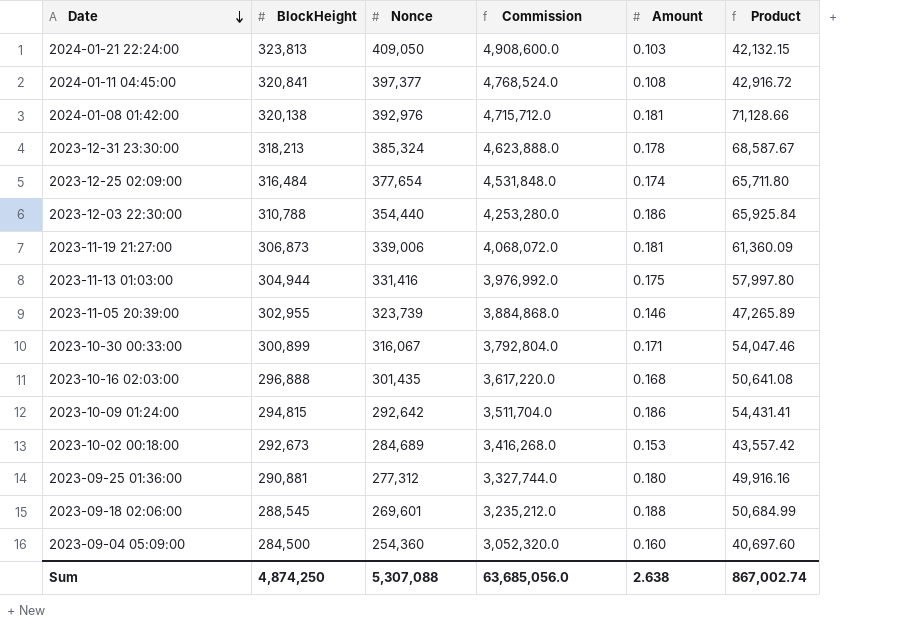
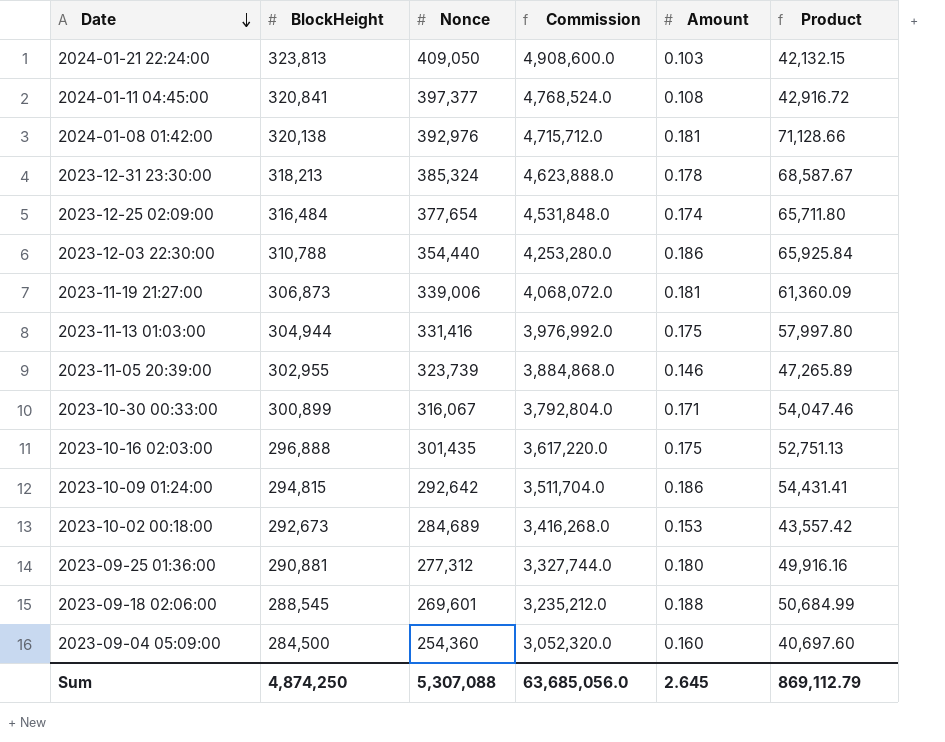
2023-10-16 02:03:00 | Amount: 0.168 -> 0.175
2023-10-16 02:03:00 | Product: 50,641.08 -> 52,751.13
Sum | Amount: 2.638 -> 2.645
Sum | Product: 867,002.74 -> 869,112.79

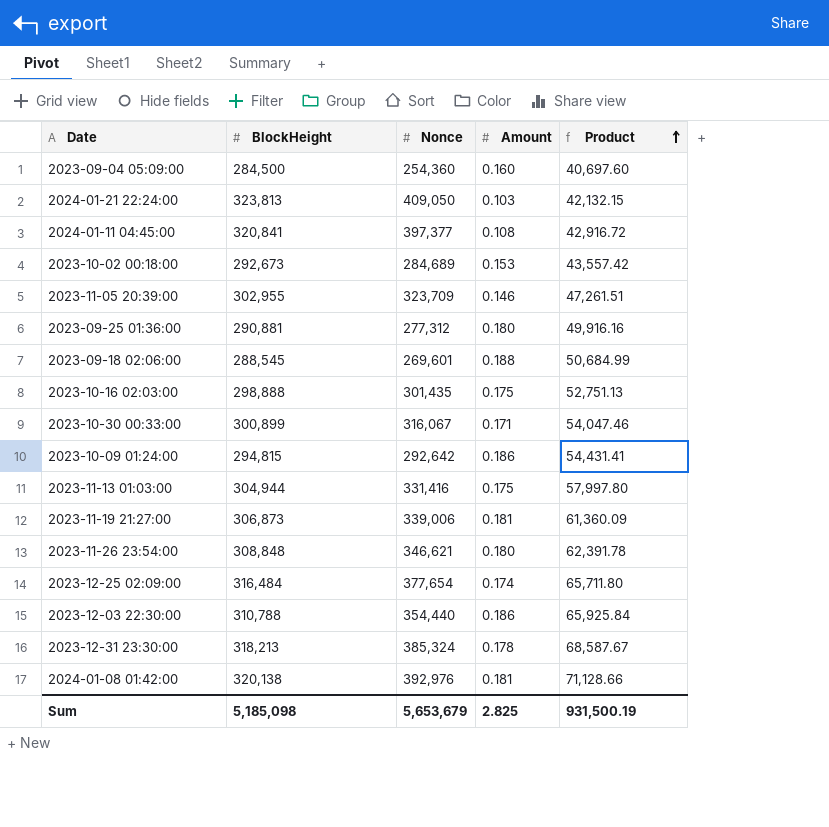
row order: Date descending -> Product ascending
column Commission | formula: [Nonce] * 12 -> none
2023-11-05 20:39:00 | Nonce: 323,739 -> 323,709
2023-11-05 20:39:00 | Product: 47,265.89 -> 47,261.51
2023-10-16 02:03:00 | BlockHeight: 296,888 -> 298,888
row 2023-11-26 23:54:00: none -> 308,848 | 346,621 | 0.180 | 62,391.78
Sum | BlockHeight: 4,874,250 -> 5,185,098
Sum | Nonce: 5,307,088 -> 5,653,679
Sum | Amount: 2.645 -> 2.825
Sum | Product: 869,112.79 -> 931,500.19

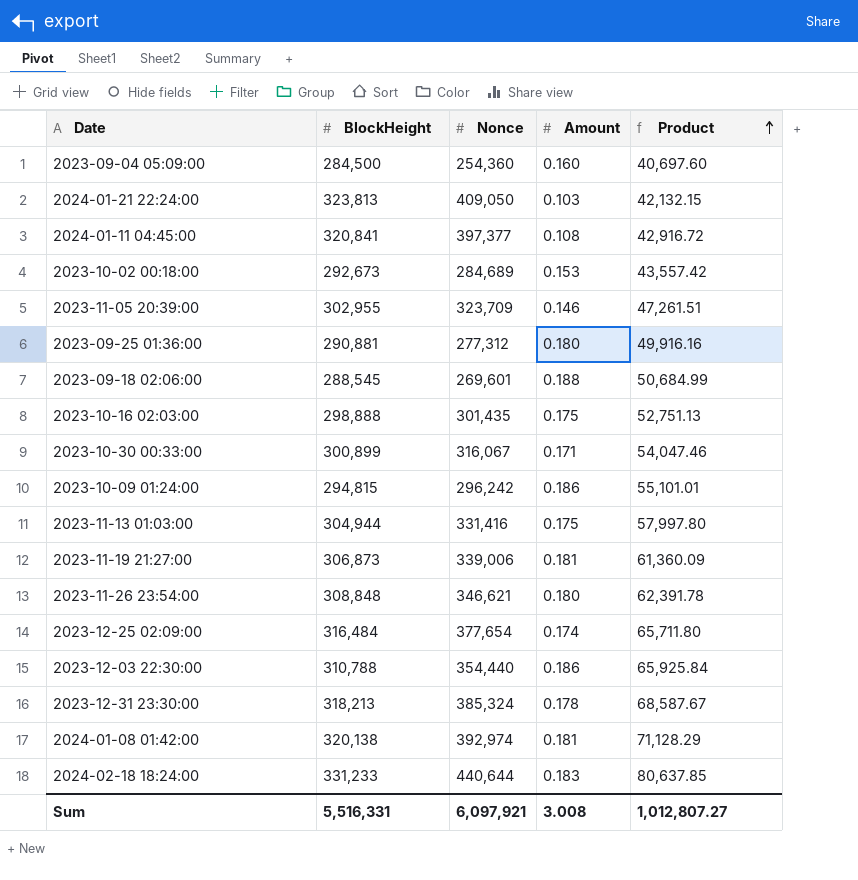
2023-10-09 01:24:00 | Nonce: 292,642 -> 296,242
2023-10-09 01:24:00 | Product: 54,431.41 -> 55,101.01
2024-01-08 01:42:00 | Nonce: 392,976 -> 392,974
2024-01-08 01:42:00 | Product: 71,128.66 -> 71,128.29
row 2024-02-18 18:24:00: none -> 331,233 | 440,644 | 0.183 | 80,637.85
Sum | BlockHeight: 5,185,098 -> 5,516,331
Sum | Nonce: 5,653,679 -> 6,097,921
Sum | Amount: 2.825 -> 3.008
Sum | Product: 931,500.19 -> 1,012,807.27

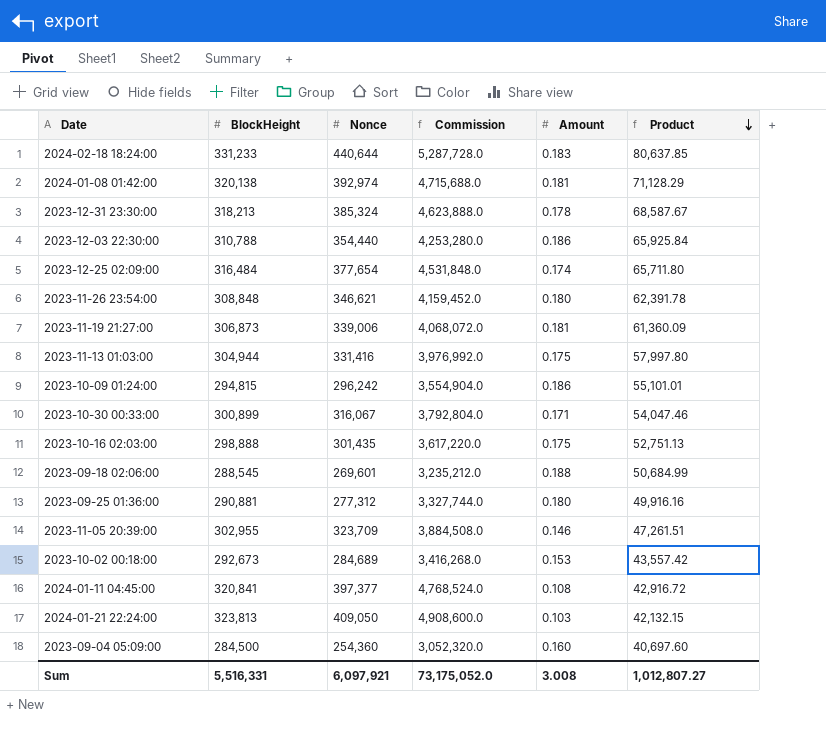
row order: Product ascending -> Product descending
column Commission | formula: none -> [Nonce] * 12

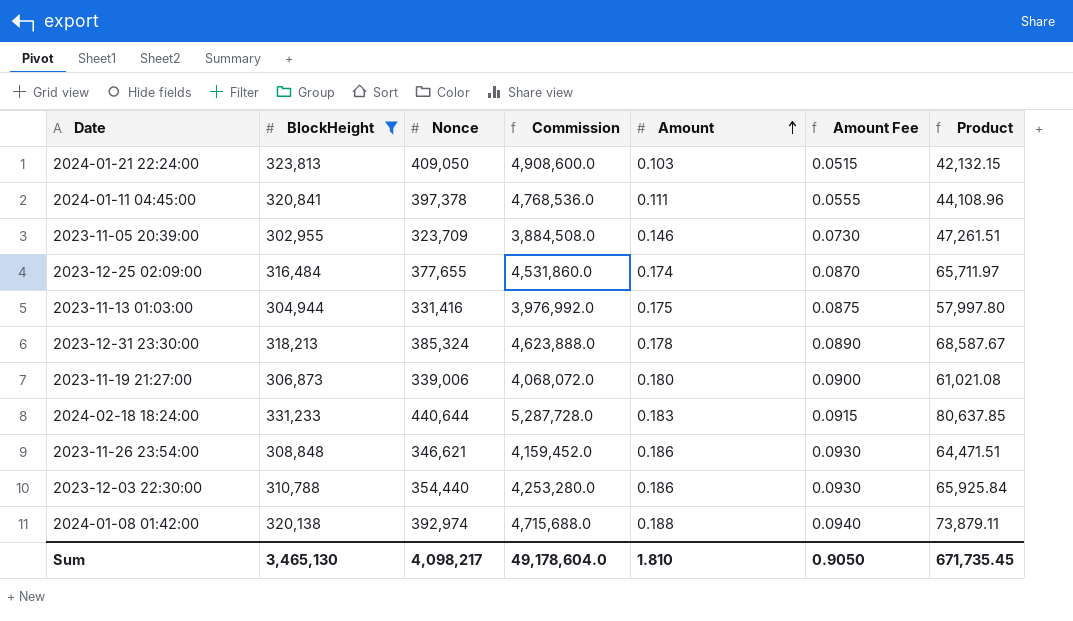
filter: none -> BlockHeight >= 302,955
row order: Product descending -> Amount ascending
column Amount Fee | formula: none -> [Amount] * 0.5
2024-01-11 04:45:00 | Nonce: 397,377 -> 397,378
2024-01-11 04:45:00 | Commission: 4,768,524.0 -> 4,768,536.0
2024-01-11 04:45:00 | Amount: 0.108 -> 0.111
2024-01-11 04:45:00 | Product: 42,916.72 -> 44,108.96
2023-12-25 02:09:00 | Nonce: 377,654 -> 377,655
2023-12-25 02:09:00 | Commission: 4,531,848.0 -> 4,531,860.0
2023-12-25 02:09:00 | Product: 65,711.80 -> 65,711.97
2023-11-19 21:27:00 | Amount: 0.181 -> 0.180
2023-11-19 21:27:00 | Product: 61,360.09 -> 61,021.08
2023-11-26 23:54:00 | Amount: 0.180 -> 0.186
2023-11-26 23:54:00 | Product: 62,391.78 -> 64,471.51
2024-01-08 01:42:00 | Amount: 0.181 -> 0.188
2024-01-08 01:42:00 | Product: 71,128.29 -> 73,879.11
Sum | BlockHeight: 5,516,331 -> 3,465,130
Sum | Nonce: 6,097,921 -> 4,098,217
Sum | Commission: 73,175,052.0 -> 49,178,604.0
Sum | Amount: 3.008 -> 1.810
Sum | Product: 1,012,807.27 -> 671,735.45

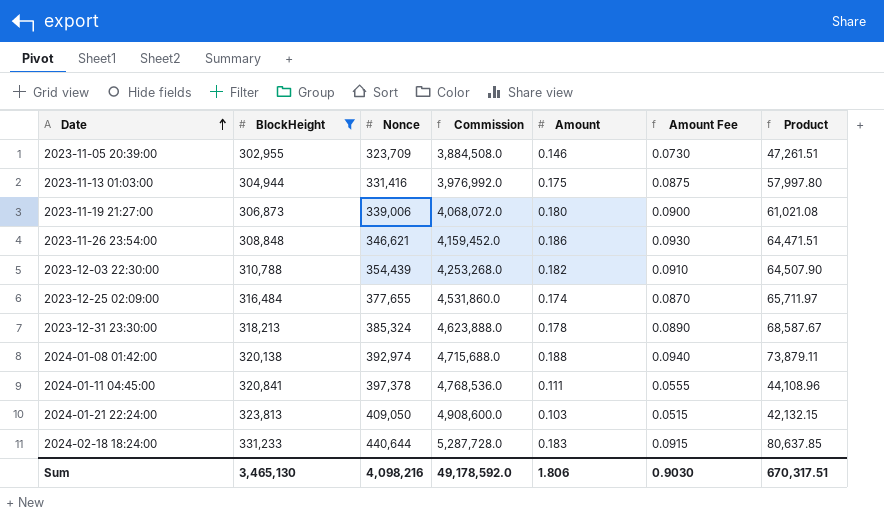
row order: Amount ascending -> Date ascending
2023-12-03 22:30:00 | Nonce: 354,440 -> 354,439
2023-12-03 22:30:00 | Commission: 4,253,280.0 -> 4,253,268.0
2023-12-03 22:30:00 | Amount: 0.186 -> 0.182
2023-12-03 22:30:00 | Amount Fee: 0.0930 -> 0.0910
2023-12-03 22:30:00 | Product: 65,925.84 -> 64,507.90
Sum | Nonce: 4,098,217 -> 4,098,216
Sum | Commission: 49,178,604.0 -> 49,178,592.0
Sum | Amount: 1.810 -> 1.806
Sum | Amount Fee: 0.9050 -> 0.9030
Sum | Product: 671,735.45 -> 670,317.51

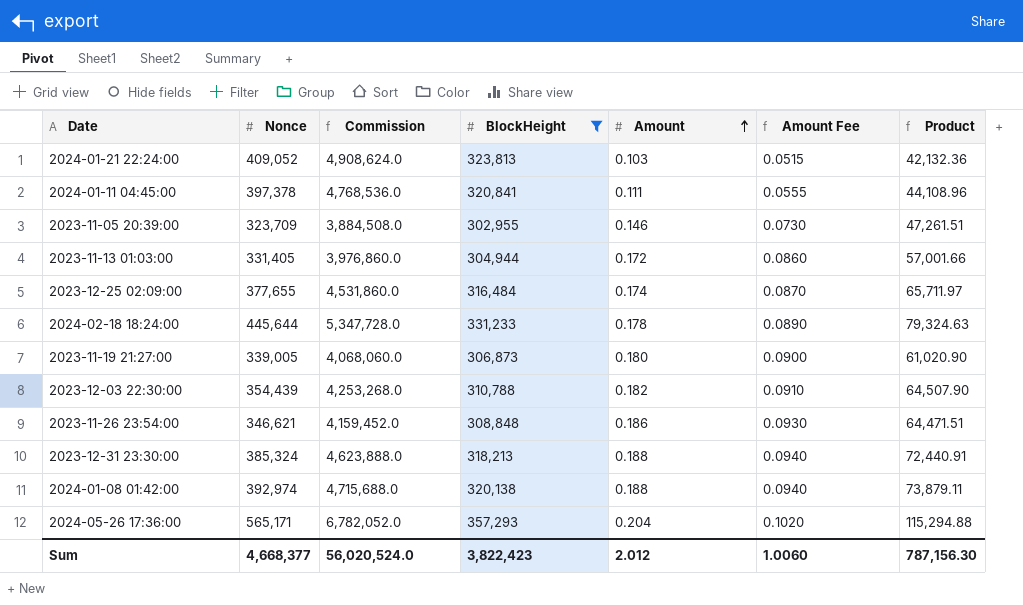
row order: Date ascending -> Amount ascending
column BlockHeight | position: 2 -> 4
2024-01-21 22:24:00 | Nonce: 409,050 -> 409,052
2024-01-21 22:24:00 | Commission: 4,908,600.0 -> 4,908,624.0
2024-01-21 22:24:00 | Product: 42,132.15 -> 42,132.36
2023-11-13 01:03:00 | Nonce: 331,416 -> 331,405
2023-11-13 01:03:00 | Commission: 3,976,992.0 -> 3,976,860.0
2023-11-13 01:03:00 | Amount: 0.175 -> 0.172
2023-11-13 01:03:00 | Amount Fee: 0.0875 -> 0.0860
2023-11-13 01:03:00 | Product: 57,997.80 -> 57,001.66
2024-02-18 18:24:00 | Nonce: 440,644 -> 445,644
2024-02-18 18:24:00 | Commission: 5,287,728.0 -> 5,347,728.0
2024-02-18 18:24:00 | Amount: 0.183 -> 0.178
2024-02-18 18:24:00 | Amount Fee: 0.0915 -> 0.0890
2024-02-18 18:24:00 | Product: 80,637.85 -> 79,324.63
2023-11-19 21:27:00 | Nonce: 339,006 -> 339,005
2023-11-19 21:27:00 | Commission: 4,068,072.0 -> 4,068,060.0
2023-11-19 21:27:00 | Product: 61,021.08 -> 61,020.90
2023-12-31 23:30:00 | Amount: 0.178 -> 0.188
2023-12-31 23:30:00 | Amount Fee: 0.0890 -> 0.0940
2023-12-31 23:30:00 | Product: 68,587.67 -> 72,440.91
row 2024-05-26 17:36:00: none -> 565,171 | 6,782,052.0 | 357,293 | 0.204 | 0.1020 | 115,294.88
Sum | Nonce: 4,098,216 -> 4,668,377
Sum | Commission: 49,178,592.0 -> 56,020,524.0
Sum | BlockHeight: 3,465,130 -> 3,822,423
Sum | Amount: 1.806 -> 2.012
Sum | Amount Fee: 0.9030 -> 1.0060
Sum | Product: 670,317.51 -> 787,156.30

